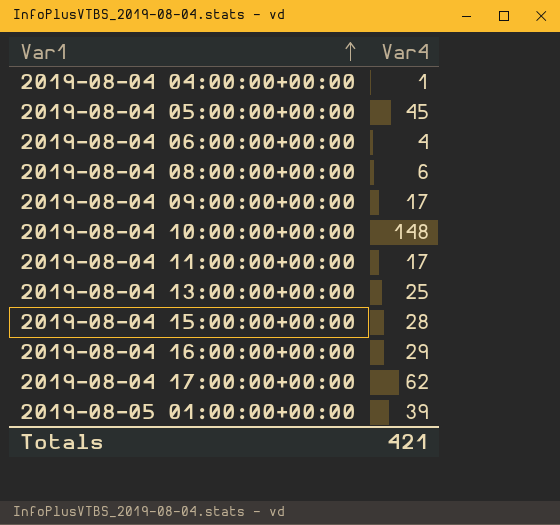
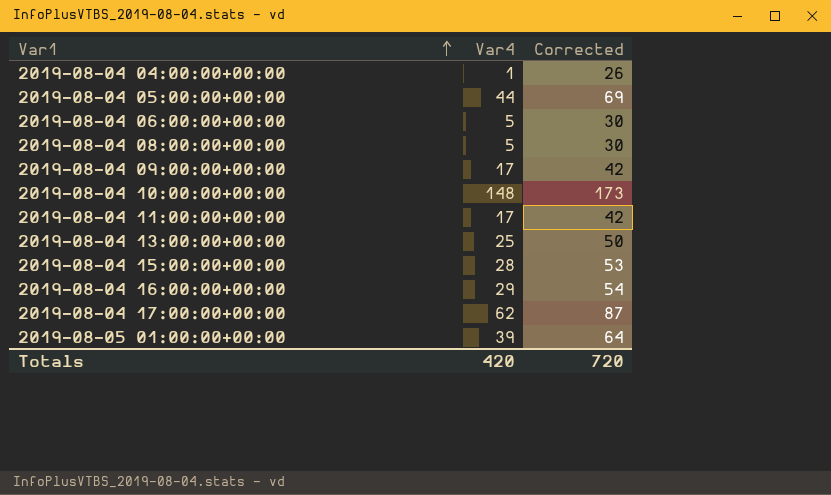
column Corrected | formula: none -> [Var4] + 25
2019-08-04 05:00:00+00:00 | Var4: 45 -> 44
2019-08-04 06:00:00+00:00 | Var4: 4 -> 5
2019-08-04 08:00:00+00:00 | Var4: 6 -> 5
Totals | Var4: 421 -> 420

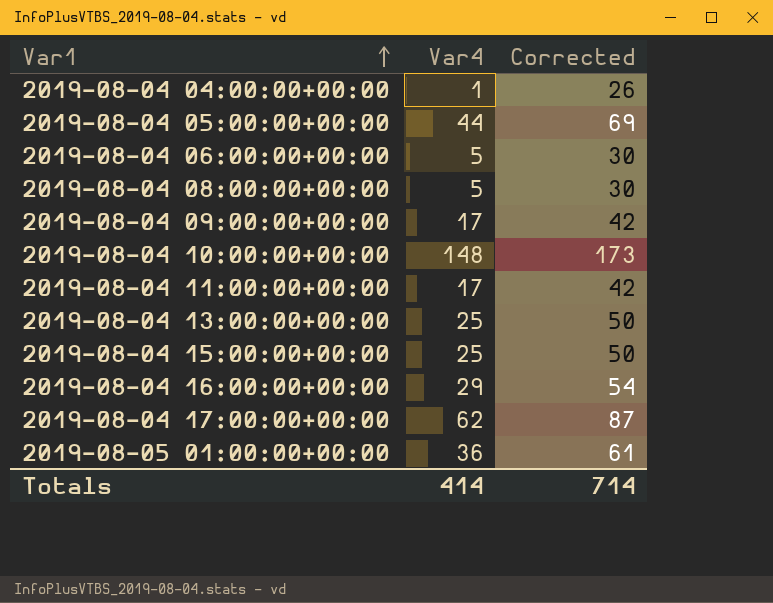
2019-08-04 15:00:00+00:00 | Var4: 28 -> 25
2019-08-04 15:00:00+00:00 | Corrected: 53 -> 50
2019-08-05 01:00:00+00:00 | Var4: 39 -> 36
2019-08-05 01:00:00+00:00 | Corrected: 64 -> 61
Totals | Var4: 420 -> 414
Totals | Corrected: 720 -> 714

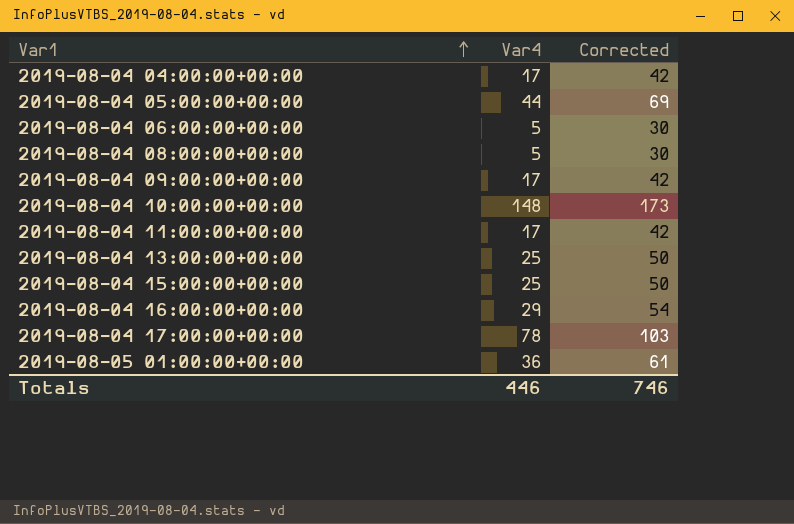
2019-08-04 04:00:00+00:00 | Var4: 1 -> 17
2019-08-04 04:00:00+00:00 | Corrected: 26 -> 42
2019-08-04 17:00:00+00:00 | Var4: 62 -> 78
2019-08-04 17:00:00+00:00 | Corrected: 87 -> 103
Totals | Var4: 414 -> 446
Totals | Corrected: 714 -> 746

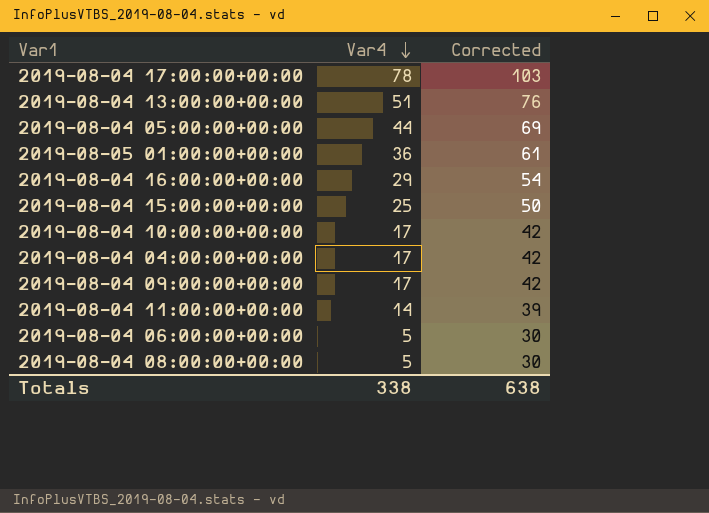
row order: Var1 ascending -> Var4 descending
2019-08-04 13:00:00+00:00 | Var4: 25 -> 51
2019-08-04 13:00:00+00:00 | Corrected: 50 -> 76
2019-08-04 10:00:00+00:00 | Var4: 148 -> 17
2019-08-04 10:00:00+00:00 | Corrected: 173 -> 42
2019-08-04 11:00:00+00:00 | Var4: 17 -> 14
2019-08-04 11:00:00+00:00 | Corrected: 42 -> 39
Totals | Var4: 446 -> 338
Totals | Corrected: 746 -> 638

